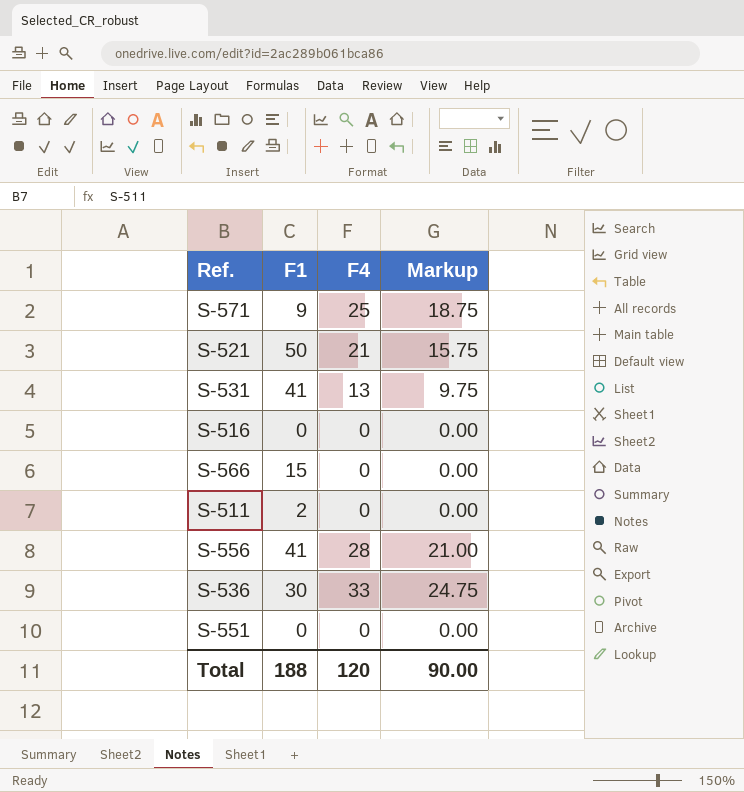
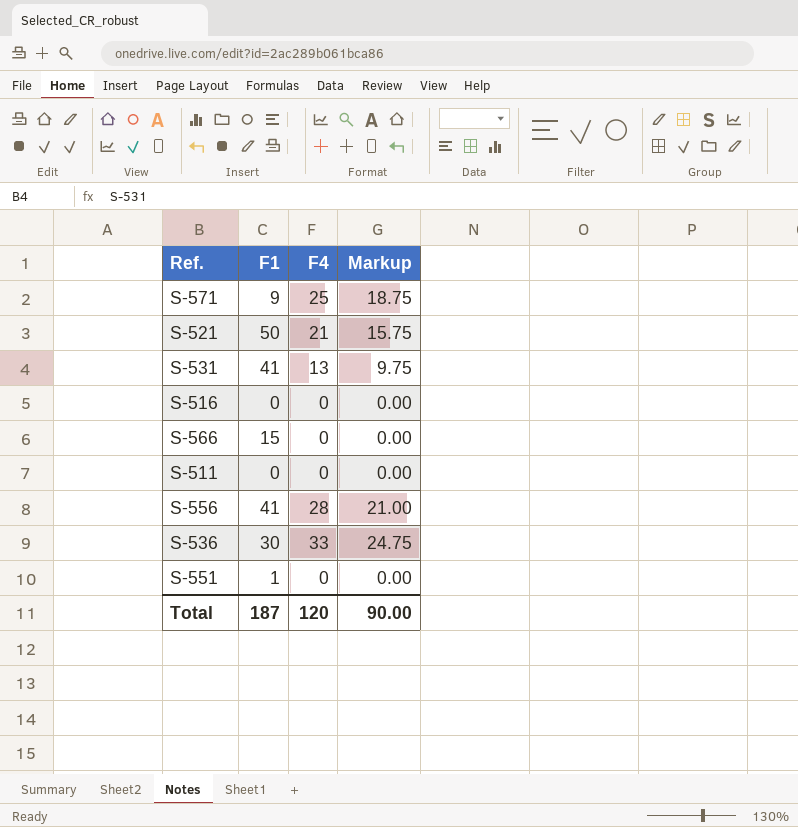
S-511 | F1: 2 -> 0
S-551 | F1: 0 -> 1
Total | F1: 188 -> 187

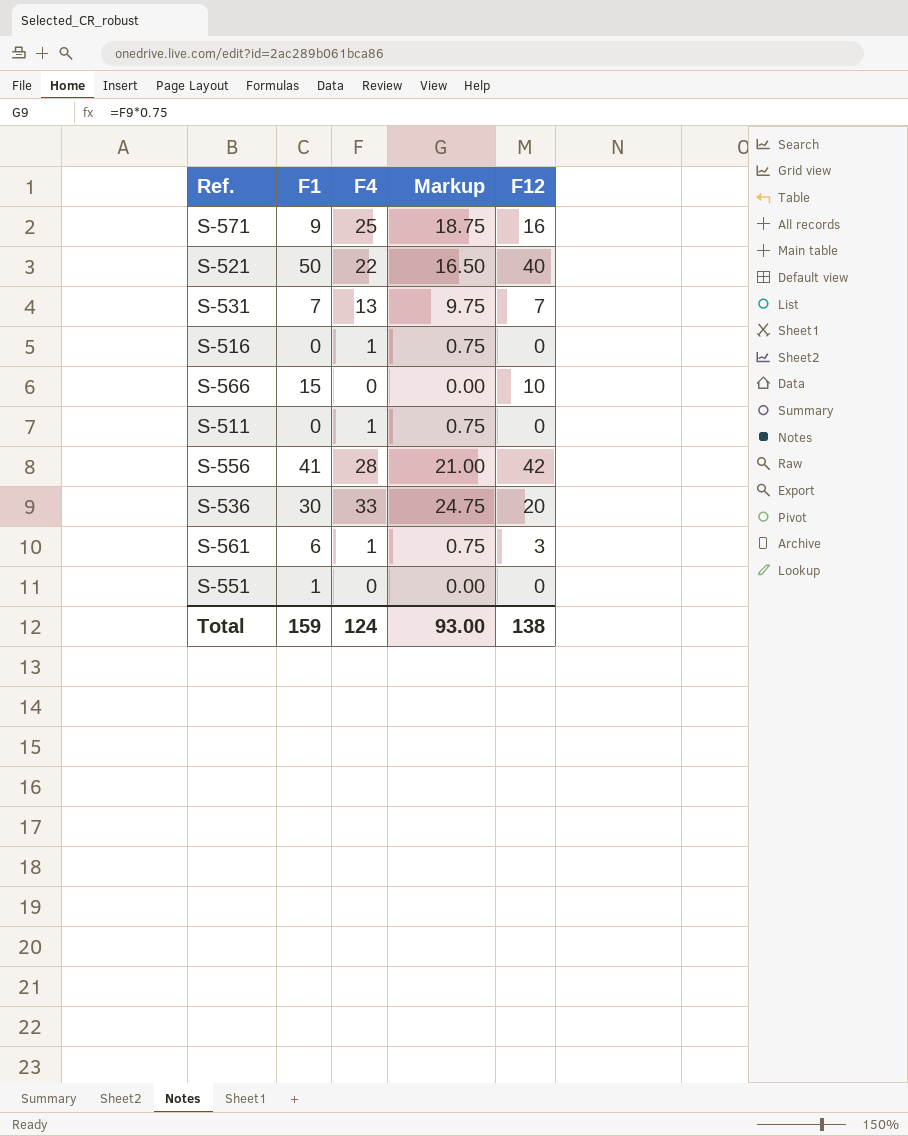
column F12 | position: none -> 5
S-521 | F4: 21 -> 22
S-521 | Markup: 15.75 -> 16.50
S-531 | F1: 41 -> 7
S-516 | F4: 0 -> 1
S-516 | Markup: 0.00 -> 0.75
S-511 | F4: 0 -> 1
S-511 | Markup: 0.00 -> 0.75
row S-561: none -> 6 | 1 | 0.75 | 3
Total | F1: 187 -> 159
Total | F4: 120 -> 124
Total | Markup: 90.00 -> 93.00

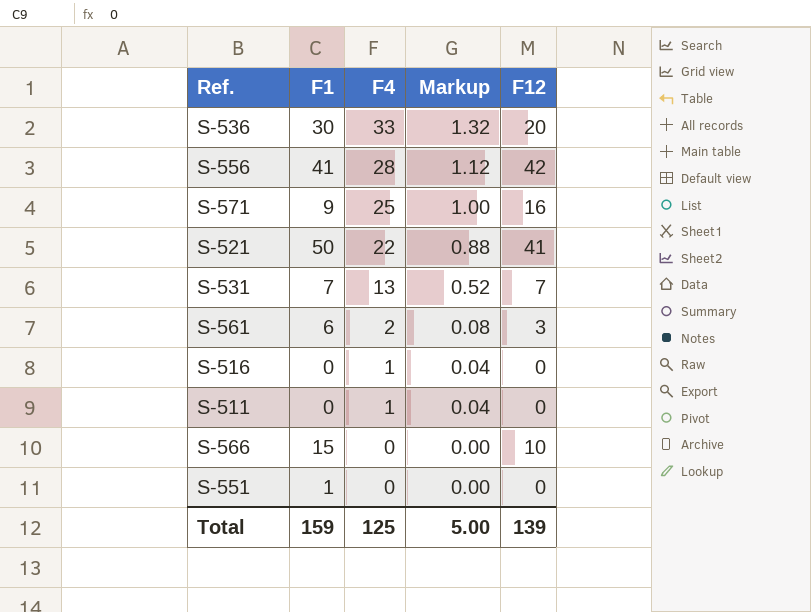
row order: none -> F4 descending
column Markup | formula: [F4] * 0.75 -> [F4] * 0.04
S-521 | F12: 40 -> 41
S-561 | F4: 1 -> 2
Total | F4: 124 -> 125
Total | Markup: 93.00 -> 5.00
Total | F12: 138 -> 139

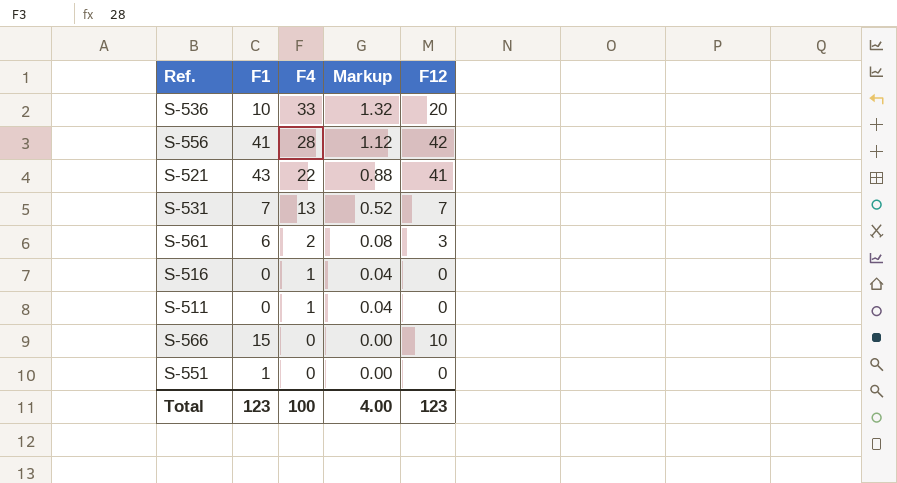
row S-571: 9 | 25 | 1.00 | 16 -> none
S-536 | F1: 30 -> 10
S-521 | F1: 50 -> 43
Total | F1: 159 -> 123
Total | F4: 125 -> 100
Total | Markup: 5.00 -> 4.00
Total | F12: 139 -> 123

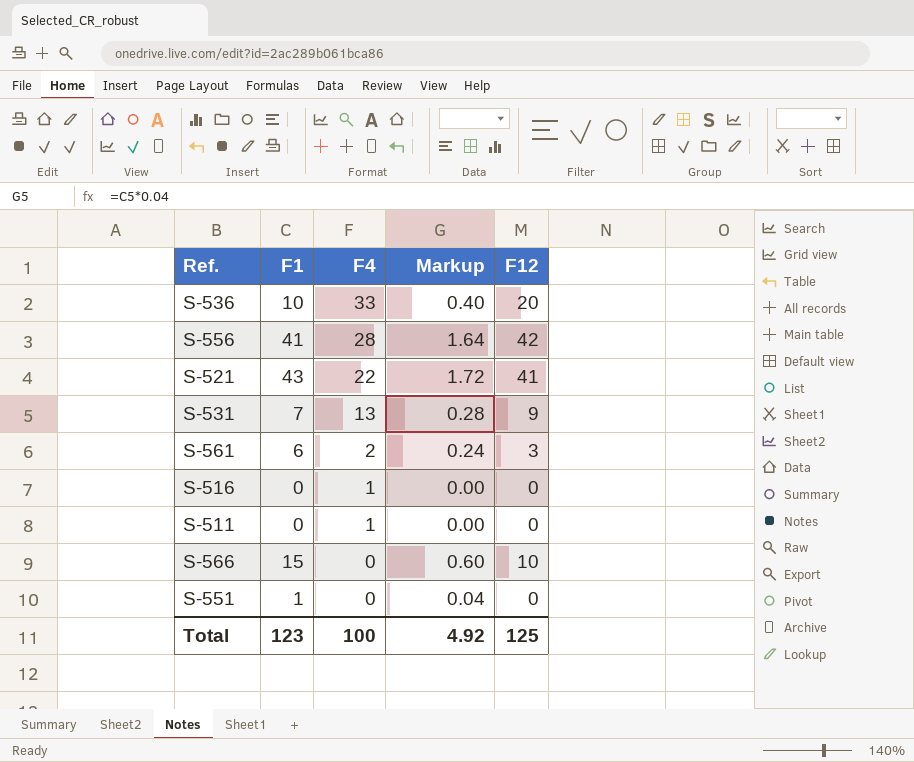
column Markup | formula: [F4] * 0.04 -> [F1] * 0.04
S-531 | F12: 7 -> 9
Total | Markup: 4.00 -> 4.92
Total | F12: 123 -> 125

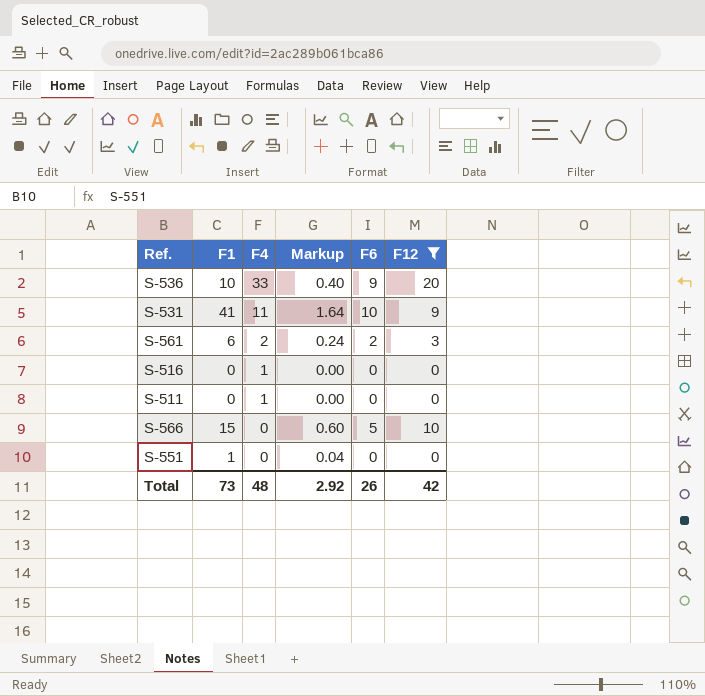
filter: none -> F12 <= 20
column F6 | position: none -> 5
S-531 | F1: 7 -> 41
S-531 | F4: 13 -> 11
S-531 | Markup: 0.28 -> 1.64
Total | F1: 123 -> 73
Total | F4: 100 -> 48
Total | Markup: 4.92 -> 2.92
Total | F12: 125 -> 42

